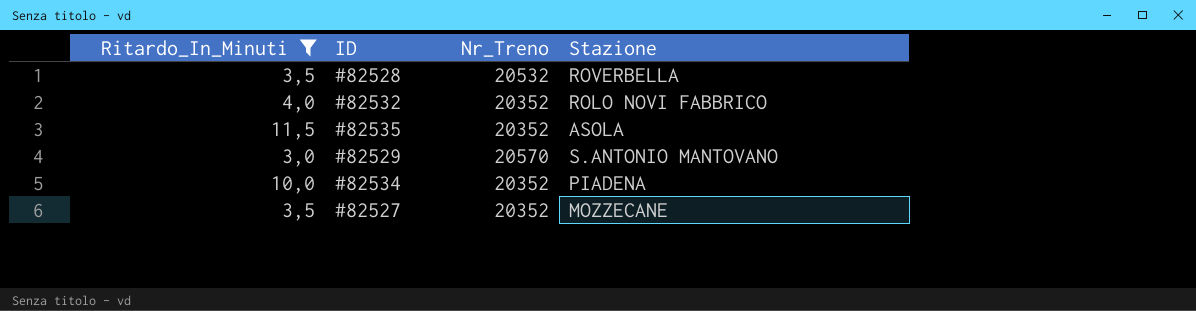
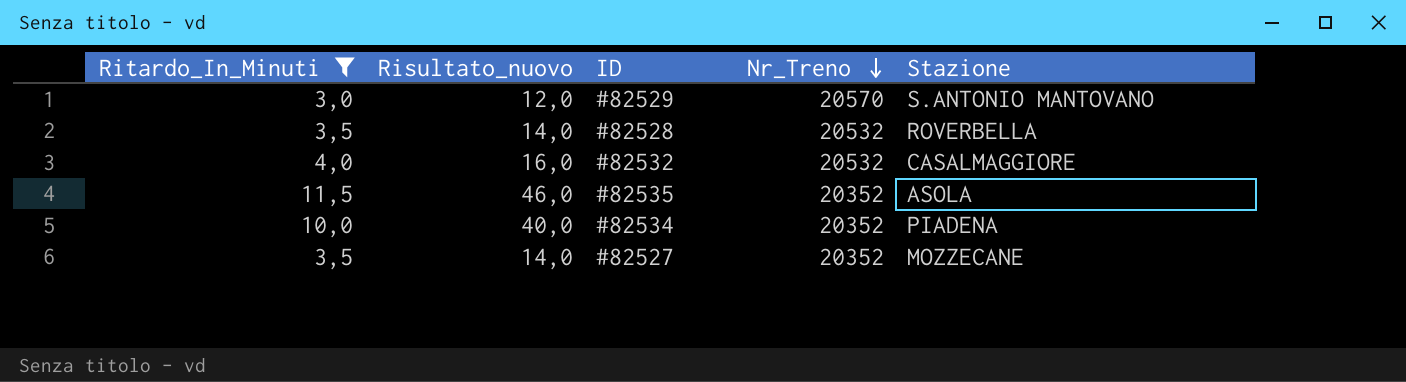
row order: none -> Nr_Treno descending
column Risultato_nuovo | formula: none -> [Ritardo_In_Minuti] * 4
#82532 | Nr_Treno: 20352 -> 20532
#82532 | Stazione: ROLO NOVI FABBRICO -> CASALMAGGIORE

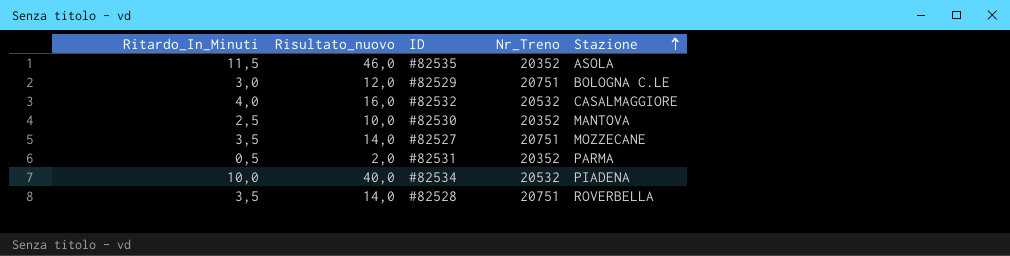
filter: Ritardo_In_Minuti >= 3,0 -> none
row order: Nr_Treno descending -> Stazione ascending
#82529 | Nr_Treno: 20570 -> 20751
#82529 | Stazione: S.ANTONIO MANTOVANO -> BOLOGNA C.LE
#82527 | Nr_Treno: 20352 -> 20751
#82534 | Nr_Treno: 20352 -> 20532
#82528 | Nr_Treno: 20532 -> 20751

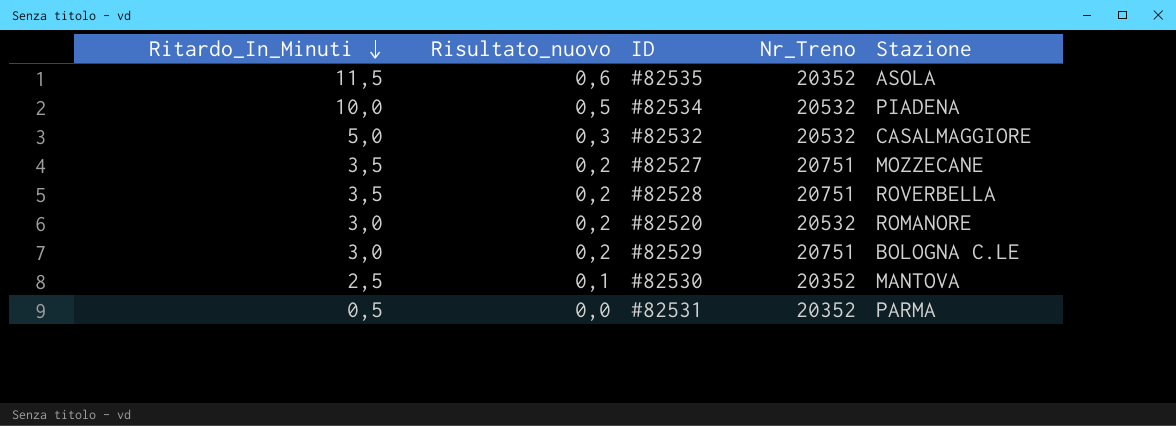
row order: Stazione ascending -> Ritardo_In_Minuti descending
column Risultato_nuovo | formula: [Ritardo_In_Minuti] * 4 -> [Ritardo_In_Minuti] * 0,05
#82532 | Ritardo_In_Minuti: 4,0 -> 5,0
row #82520: none -> 3,0 | 0,2 | 20532 | ROMANORE

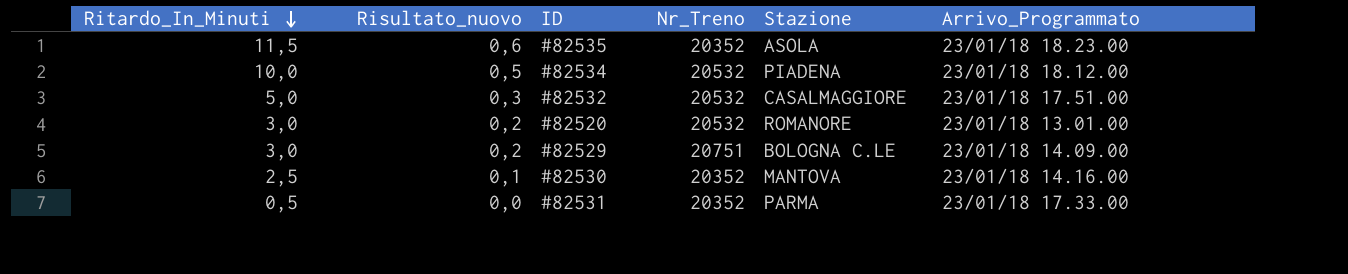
column Arrivo_Programmato | position: none -> 6
row #82527: 3,5 | 0,2 | 20751 | MOZZECANE -> none
row #82528: 3,5 | 0,2 | 20751 | ROVERBELLA -> none

